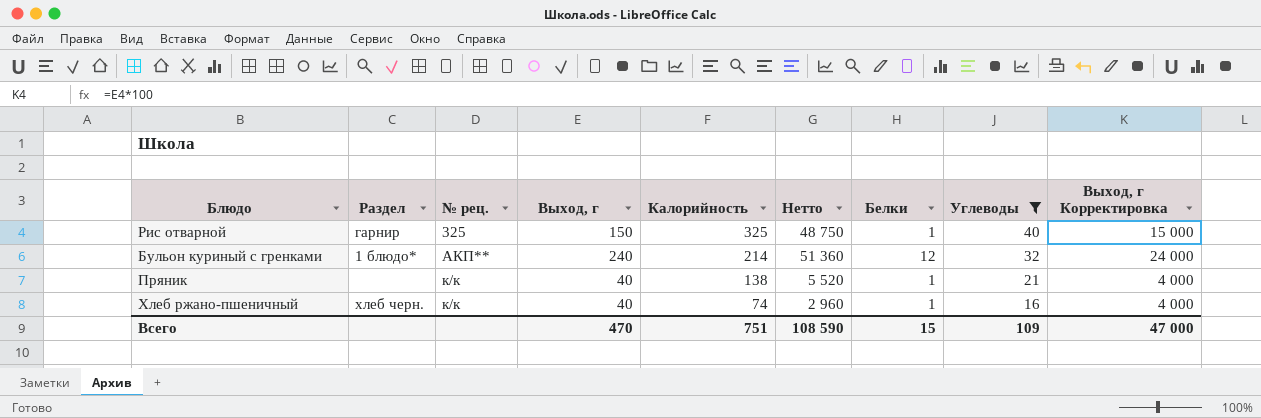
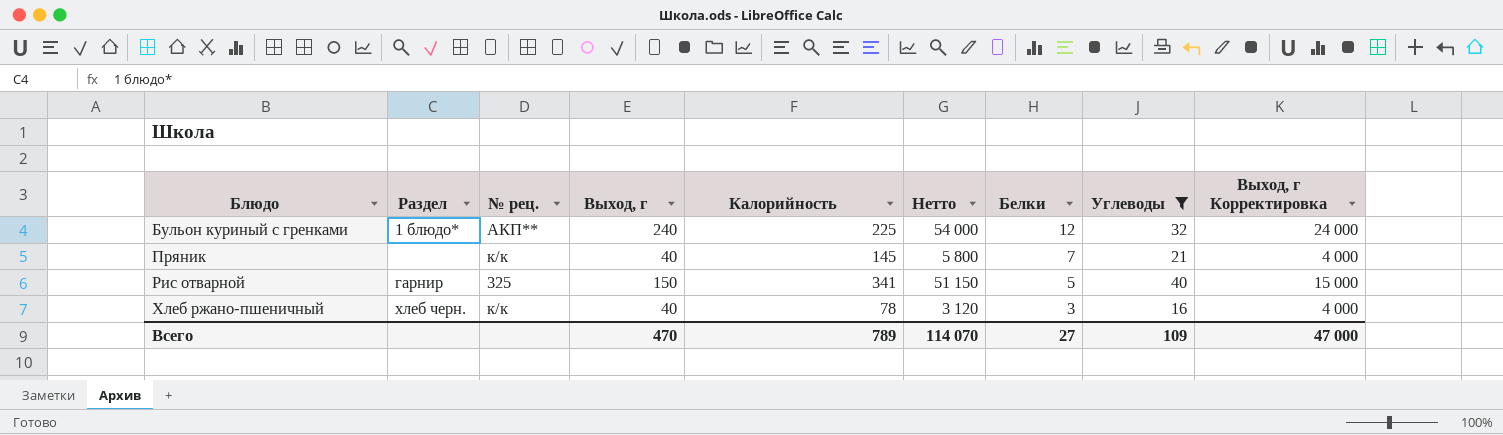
row order: № рец. ascending -> Блюдо ascending
Бульон куриный с гренками | Калорийность: 214 -> 225
Бульон куриный с гренками | Нетто: 51 360 -> 54 000
Пряник | Калорийность: 138 -> 145
Пряник | Нетто: 5 520 -> 5 800
Пряник | Белки: 1 -> 7
Рис отварной | Калорийность: 325 -> 341
Рис отварной | Нетто: 48 750 -> 51 150
Рис отварной | Белки: 1 -> 5
Хлеб ржано-пшеничный | Калорийность: 74 -> 78
Хлеб ржано-пшеничный | Нетто: 2 960 -> 3 120
Хлеб ржано-пшеничный | Белки: 1 -> 3
Всего | Калорийность: 751 -> 789
Всего | Нетто: 108 590 -> 114 070
Всего | Белки: 15 -> 27

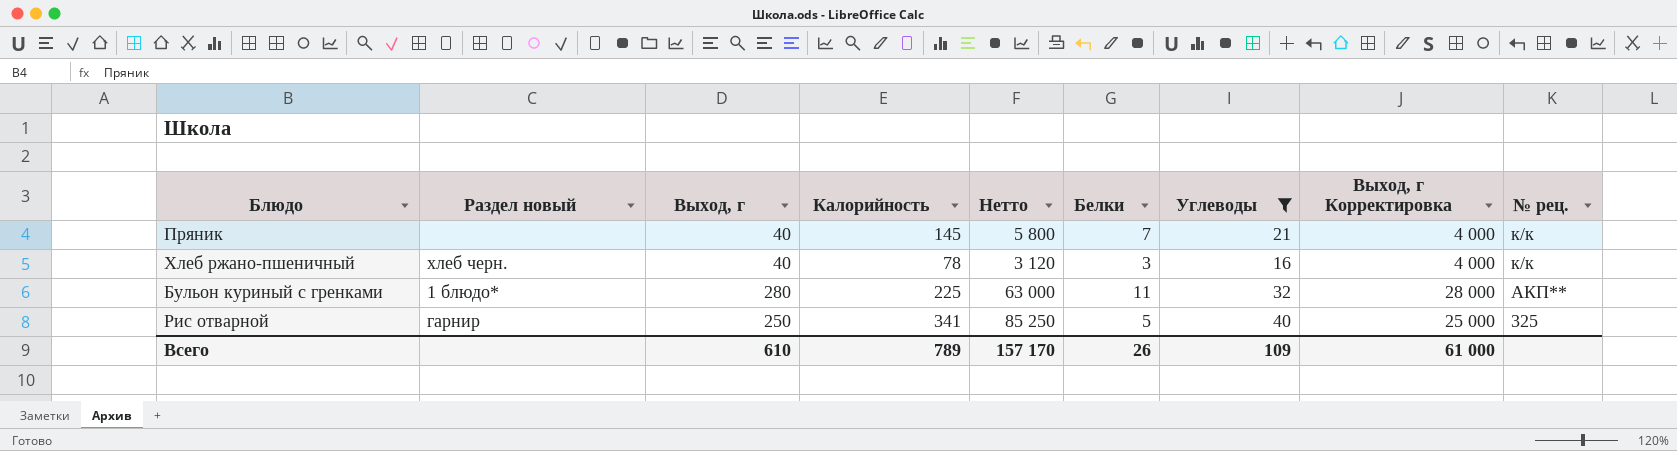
row order: Блюдо ascending -> № рец. descending
column name: Раздел -> Раздел новый
column № рец. | position: 3 -> 9
Бульон куриный с гренками | Выход, г: 240 -> 280
Бульон куриный с гренками | Нетто: 54 000 -> 63 000
Бульон куриный с гренками | Белки: 12 -> 11
Бульон куриный с гренками | Выход, г Корректировка: 24 000 -> 28 000
Рис отварной | Выход, г: 150 -> 250
Рис отварной | Нетто: 51 150 -> 85 250
Рис отварной | Выход, г Корректировка: 15 000 -> 25 000
Всего | Выход, г: 470 -> 610
Всего | Нетто: 114 070 -> 157 170
Всего | Белки: 27 -> 26
Всего | Выход, г Корректировка: 47 000 -> 61 000

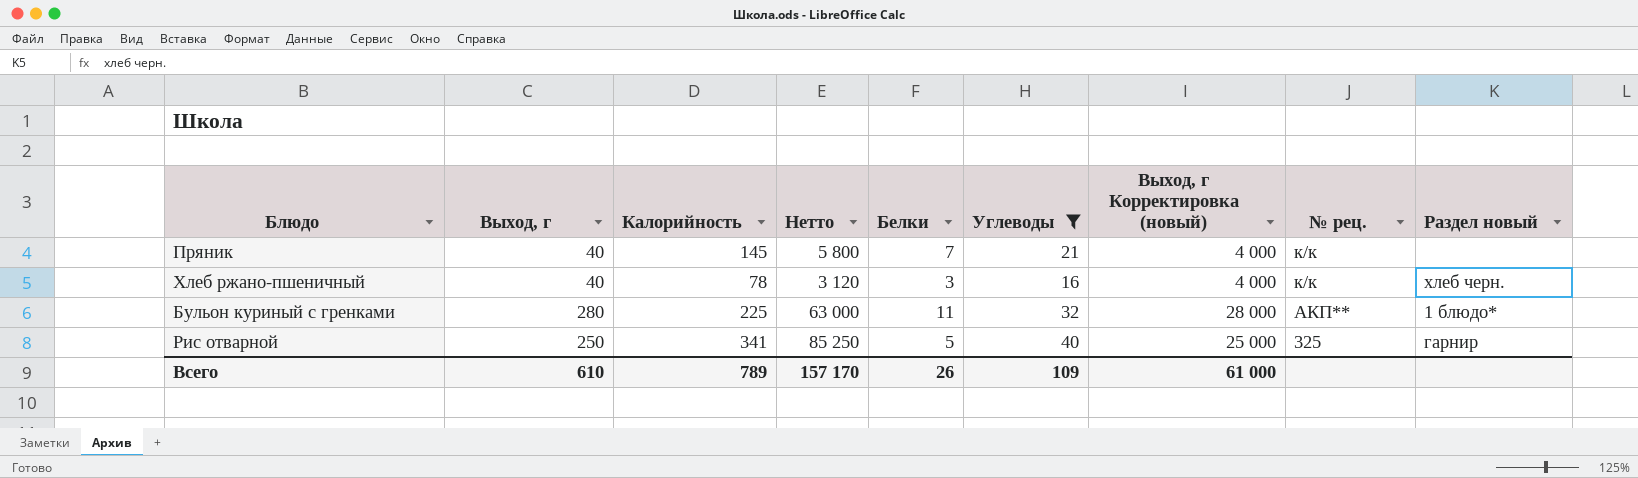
column name: Выход, г Корректировка -> Выход, г Корректировка (новый)
column Раздел новый | position: 2 -> 9

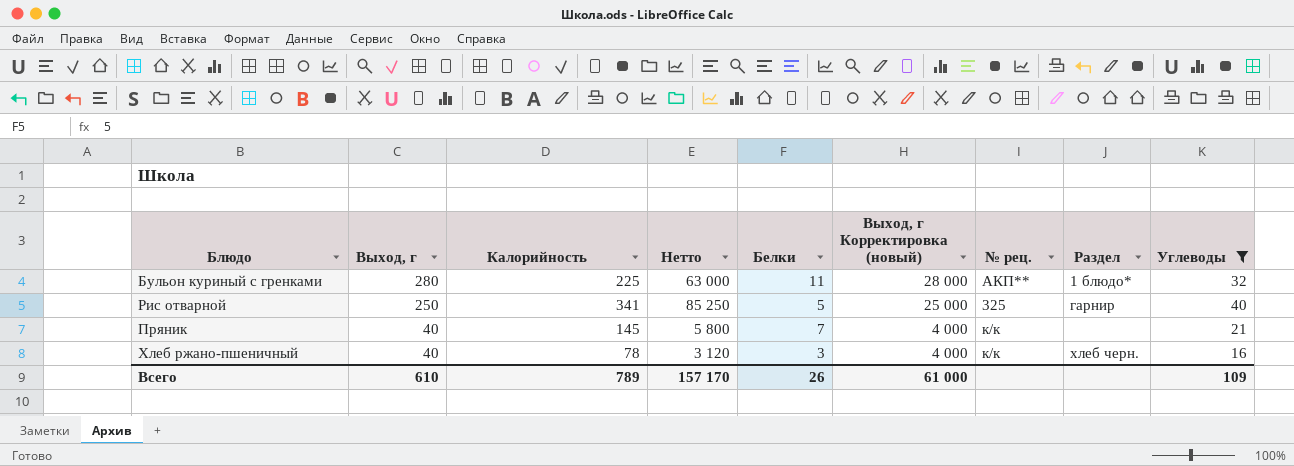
row order: № рец. descending -> Выход, г descending
column name: Раздел новый -> Раздел
column Углеводы | position: 6 -> 9

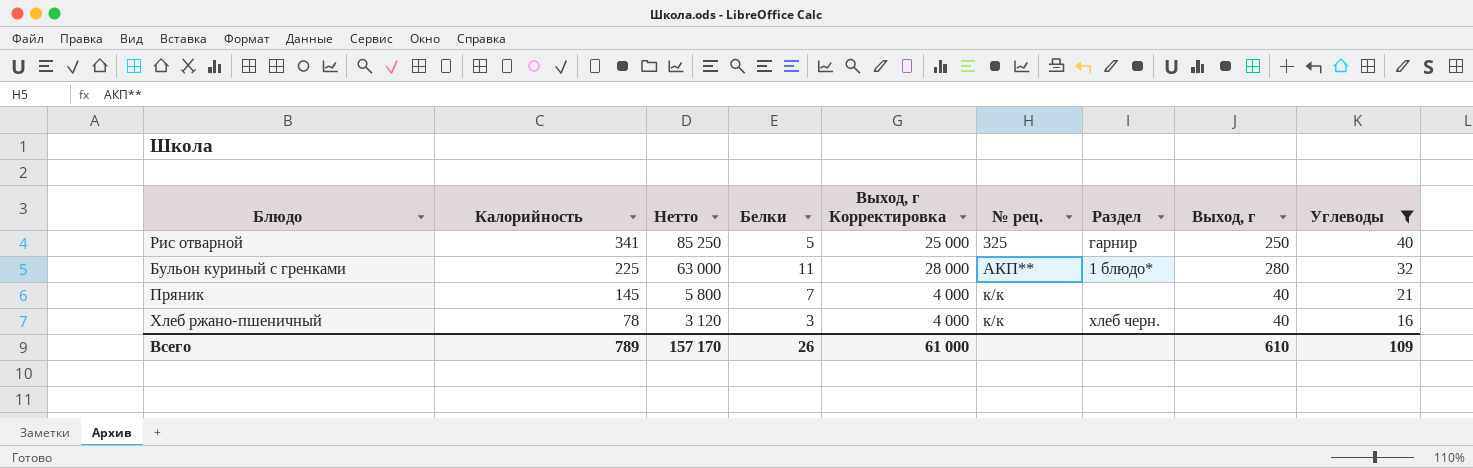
row order: Выход, г descending -> Калорийность descending
column name: Выход, г Корректировка (новый) -> Выход, г Корректировка
column Выход, г | position: 2 -> 8

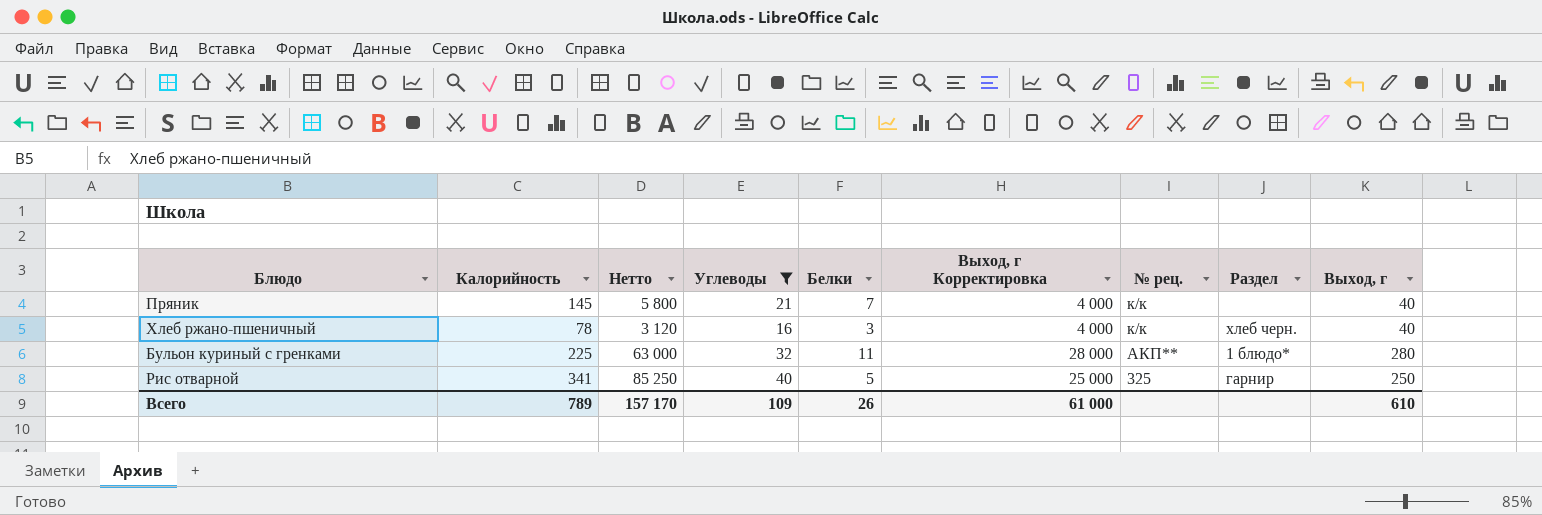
row order: Калорийность descending -> № рец. descending
column Углеводы | position: 9 -> 4

